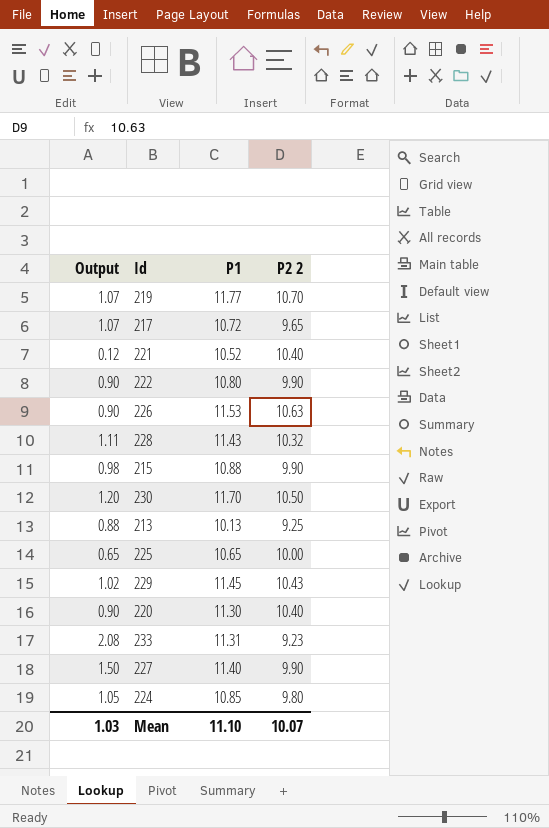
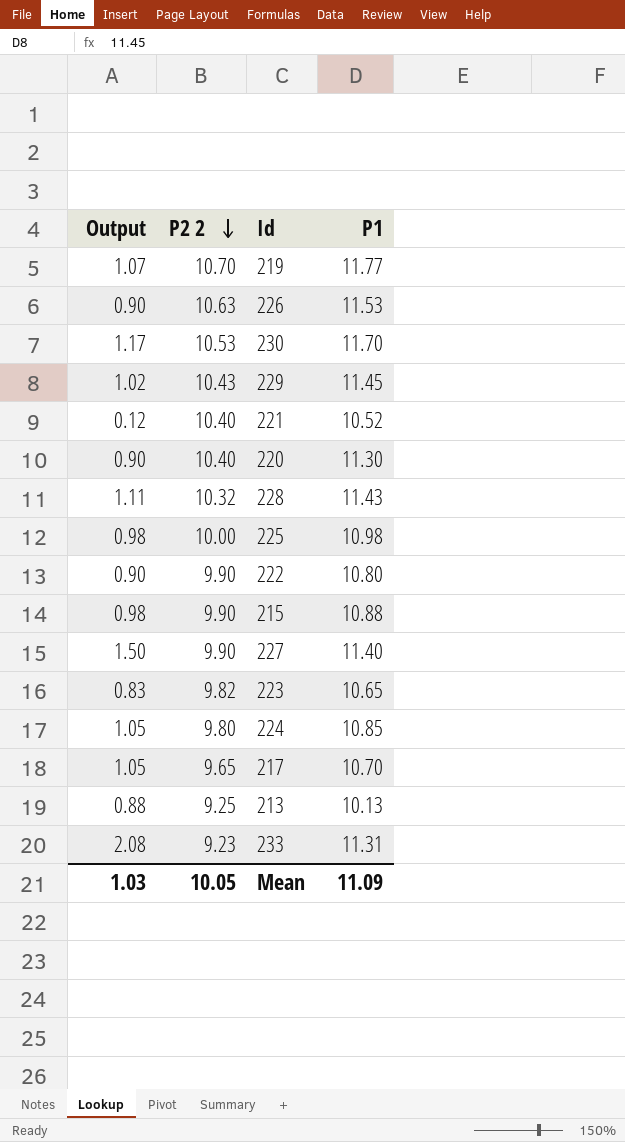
row order: none -> P2 2 descending
column P2 2 | position: 4 -> 2
230 | Output: 1.20 -> 1.17
230 | P2 2: 10.50 -> 10.53
225 | Output: 0.65 -> 0.98
225 | P1: 10.65 -> 10.98
row 223: none -> 0.83 | 9.82 | 10.65
217 | Output: 1.07 -> 1.05
217 | P1: 10.72 -> 10.70
Mean | P2 2: 10.07 -> 10.05
Mean | P1: 11.10 -> 11.09

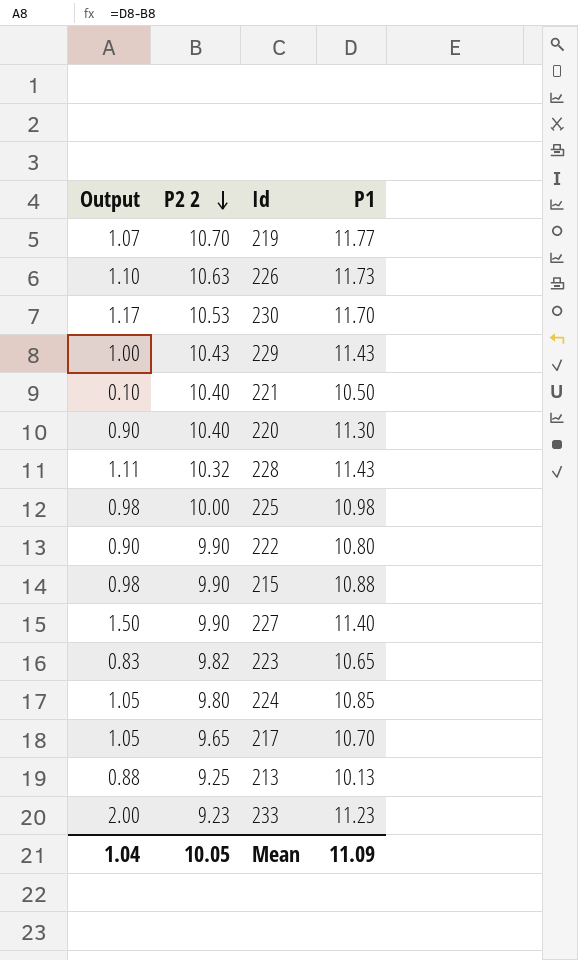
226 | Output: 0.90 -> 1.10
226 | P1: 11.53 -> 11.73
229 | Output: 1.02 -> 1.00
229 | P1: 11.45 -> 11.43
221 | Output: 0.12 -> 0.10
221 | P1: 10.52 -> 10.50
233 | Output: 2.08 -> 2.00
233 | P1: 11.31 -> 11.23
Mean | Output: 1.03 -> 1.04

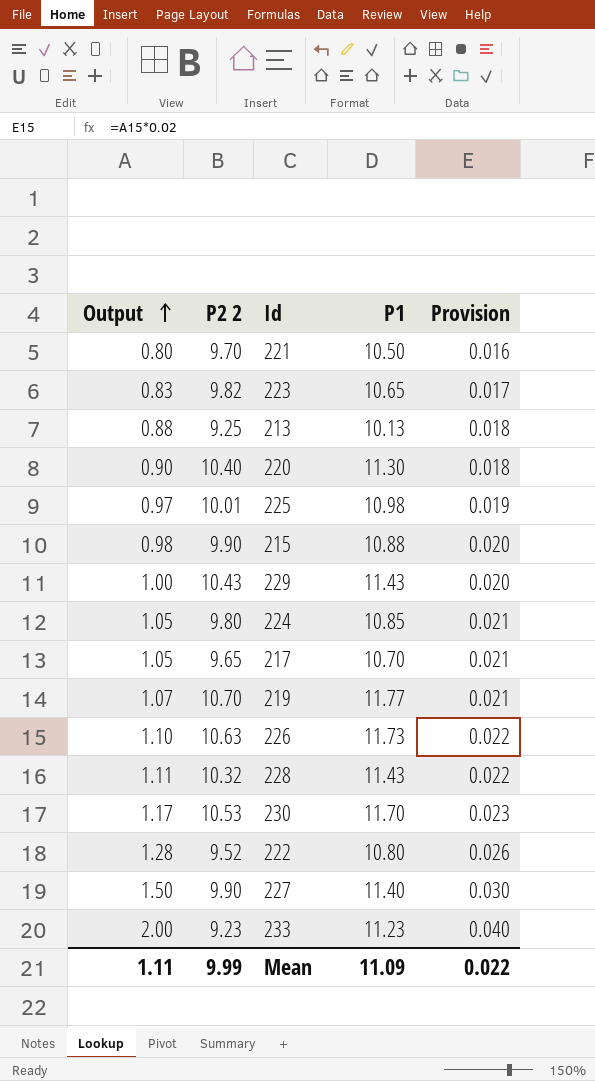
row order: P2 2 descending -> Output ascending
column Provision | formula: none -> [Output] * 0.02
221 | Output: 0.10 -> 0.80
221 | P2 2: 10.40 -> 9.70
225 | Output: 0.98 -> 0.97
225 | P2 2: 10.00 -> 10.01
222 | Output: 0.90 -> 1.28
222 | P2 2: 9.90 -> 9.52
Mean | Output: 1.04 -> 1.11
Mean | P2 2: 10.05 -> 9.99

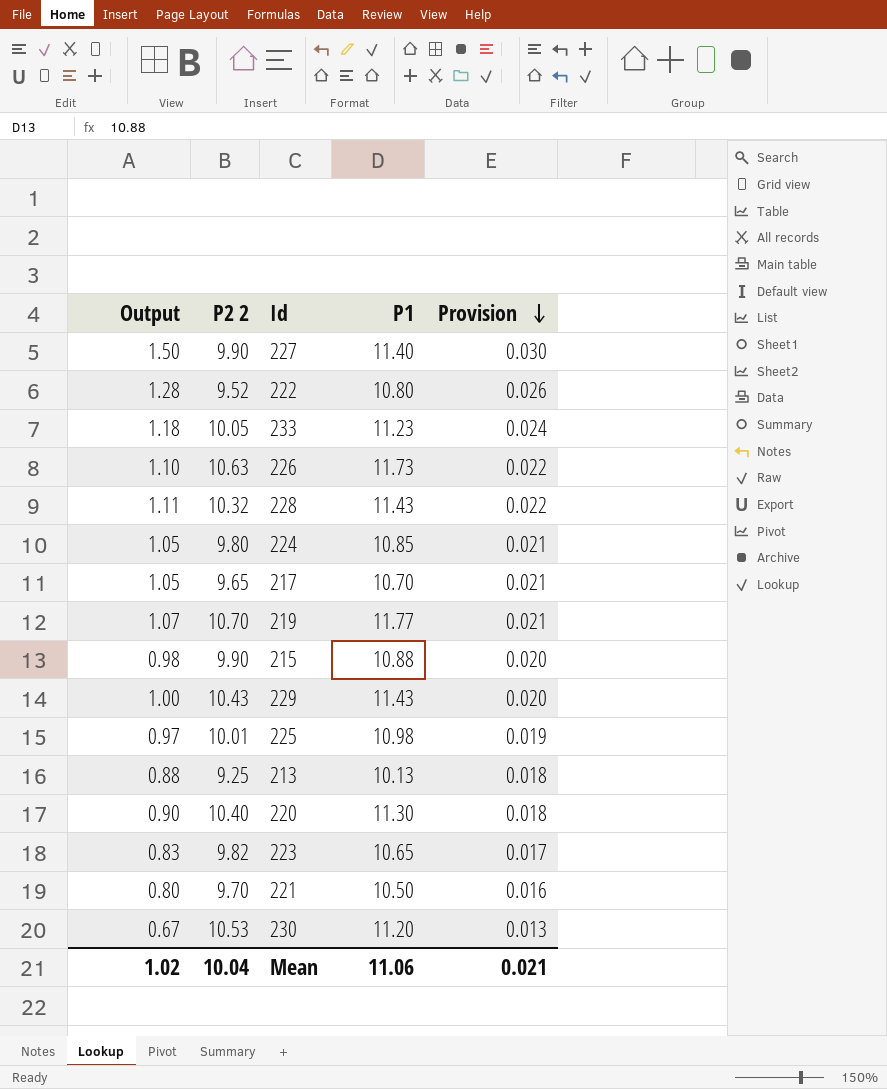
row order: Output ascending -> Provision descending
233 | Output: 2.00 -> 1.18
233 | P2 2: 9.23 -> 10.05
233 | Provision: 0.040 -> 0.024
230 | Output: 1.17 -> 0.67
230 | P1: 11.70 -> 11.20
230 | Provision: 0.023 -> 0.013
Mean | Output: 1.11 -> 1.02
Mean | P2 2: 9.99 -> 10.04
Mean | P1: 11.09 -> 11.06
Mean | Provision: 0.022 -> 0.021

